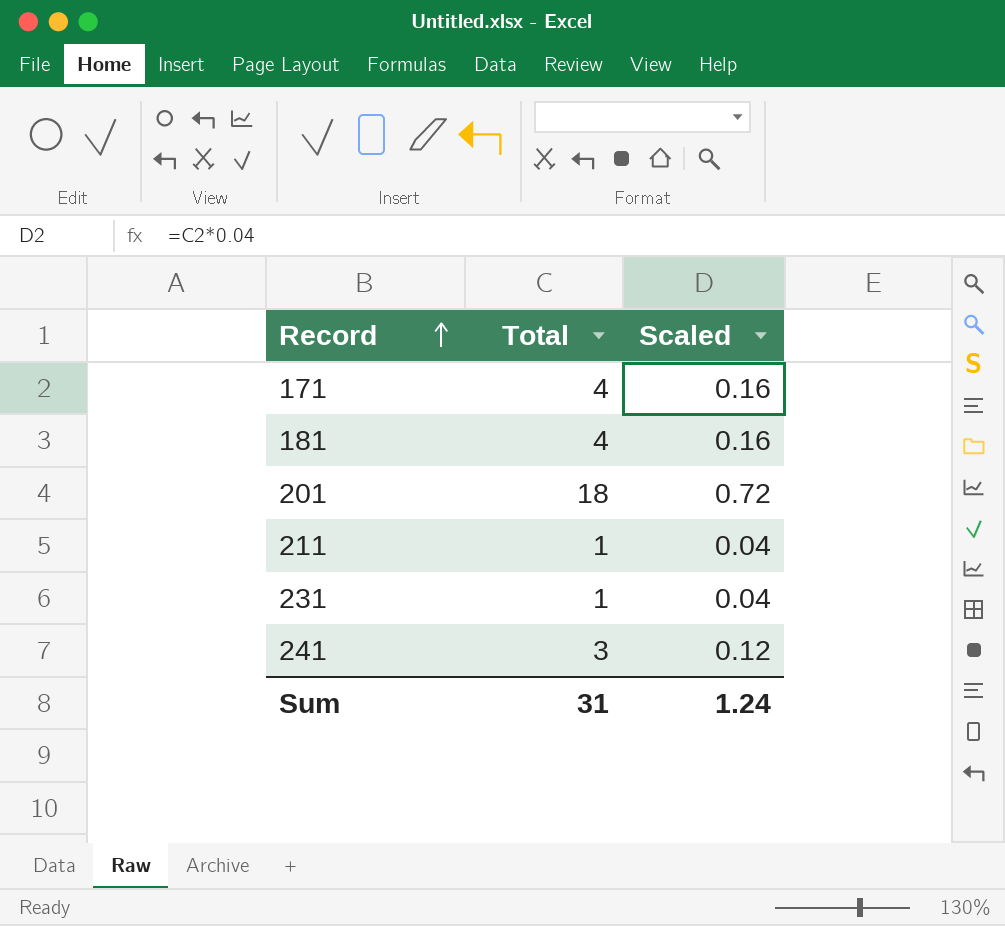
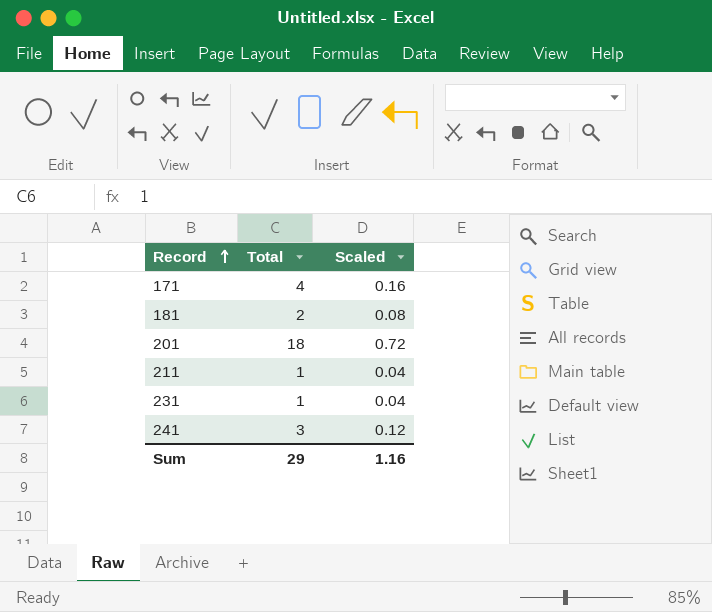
181 | Total: 4 -> 2
181 | Scaled: 0.16 -> 0.08
Sum | Total: 31 -> 29
Sum | Scaled: 1.24 -> 1.16

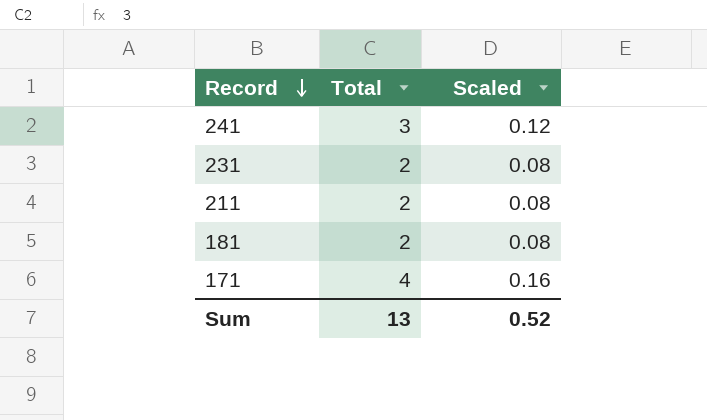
row order: Record ascending -> Record descending
row 201: 18 | 0.72 -> none
231 | Total: 1 -> 2
231 | Scaled: 0.04 -> 0.08
211 | Total: 1 -> 2
211 | Scaled: 0.04 -> 0.08
Sum | Total: 29 -> 13
Sum | Scaled: 1.16 -> 0.52

